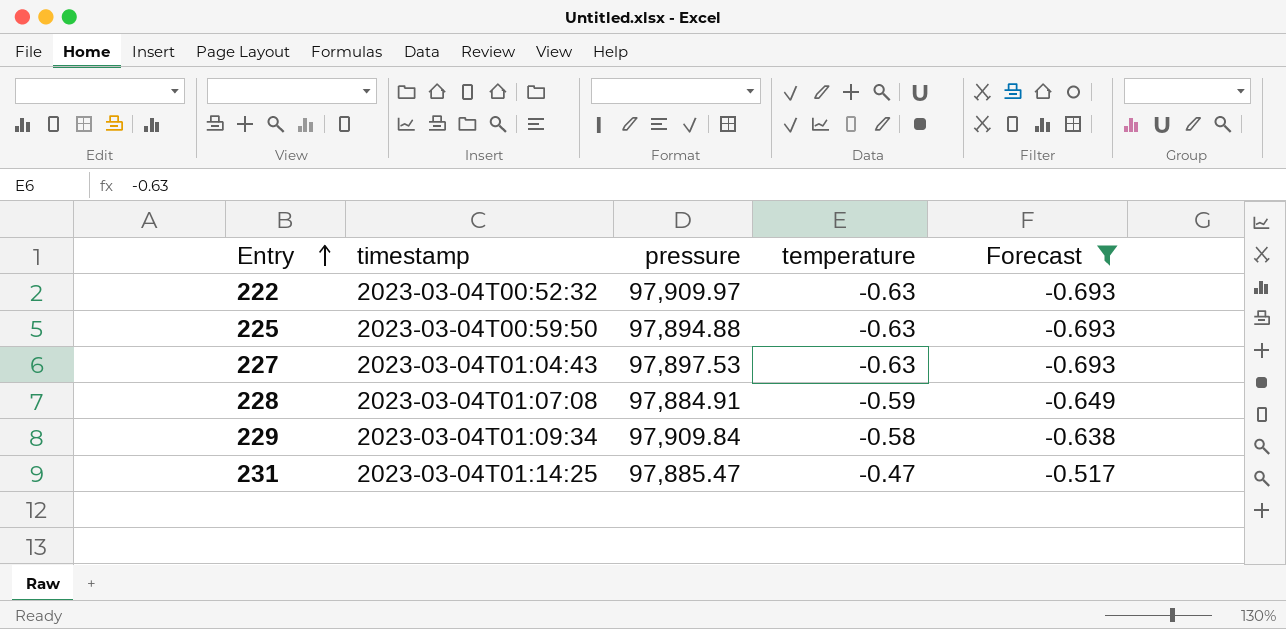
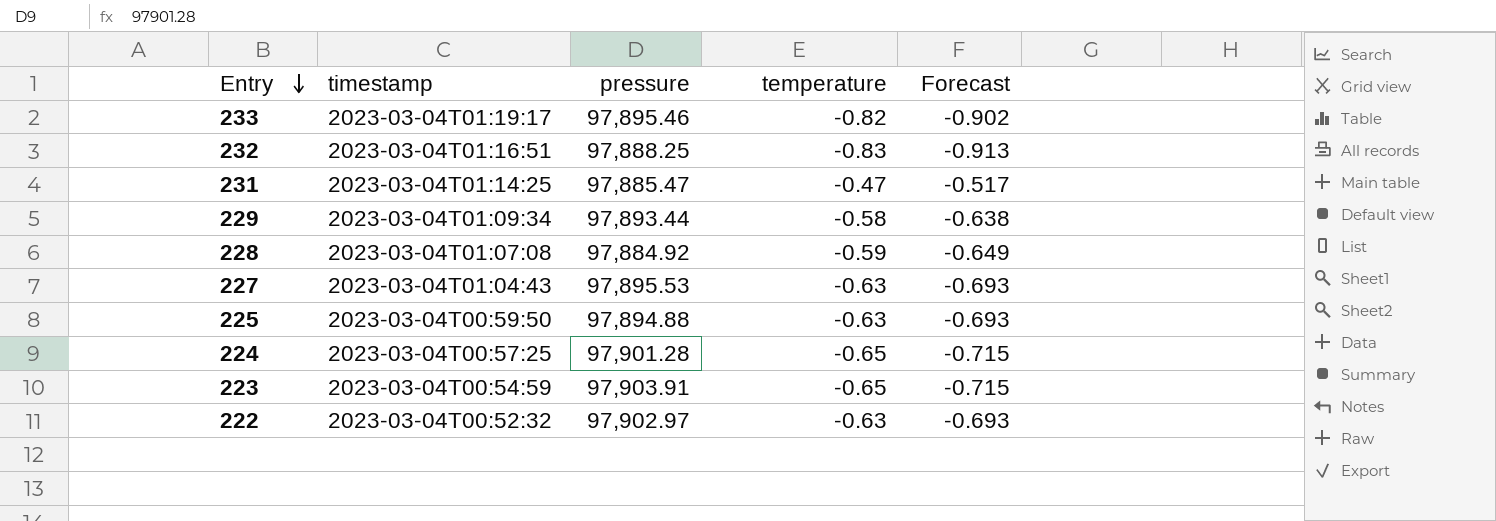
filter: Forecast >= -0.693 -> none
row order: Entry ascending -> Entry descending
229 | pressure: 97,909.84 -> 97,893.44
228 | pressure: 97,884.91 -> 97,884.92
227 | pressure: 97,897.53 -> 97,895.53
222 | pressure: 97,909.97 -> 97,902.97

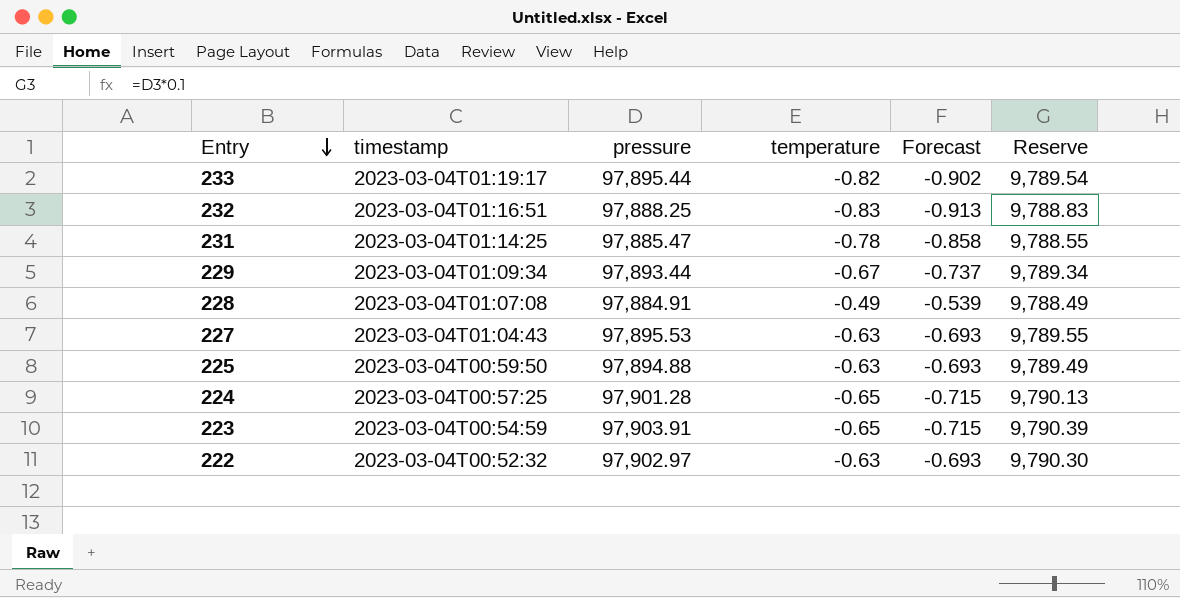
column Reserve | formula: none -> [pressure] * 0.1
233 | pressure: 97,895.46 -> 97,895.44
231 | temperature: -0.47 -> -0.78
231 | Forecast: -0.517 -> -0.858
229 | temperature: -0.58 -> -0.67
229 | Forecast: -0.638 -> -0.737
228 | pressure: 97,884.92 -> 97,884.91
228 | temperature: -0.59 -> -0.49
228 | Forecast: -0.649 -> -0.539

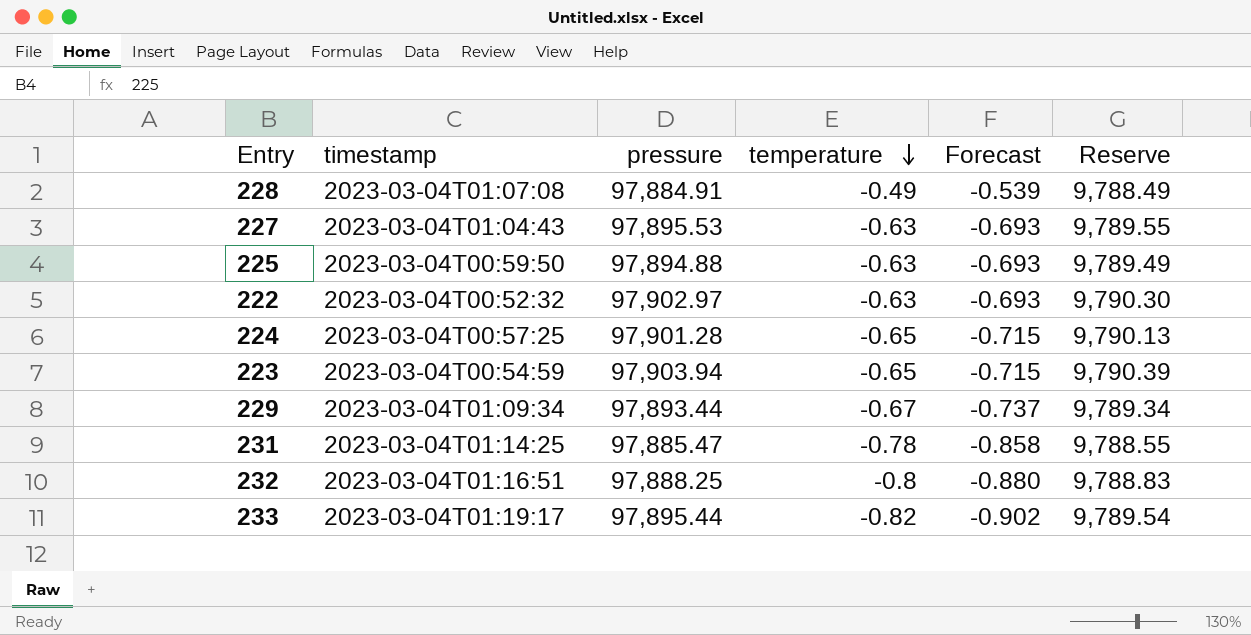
row order: Entry descending -> temperature descending
223 | pressure: 97,903.91 -> 97,903.94
232 | temperature: -0.83 -> -0.8
232 | Forecast: -0.913 -> -0.880

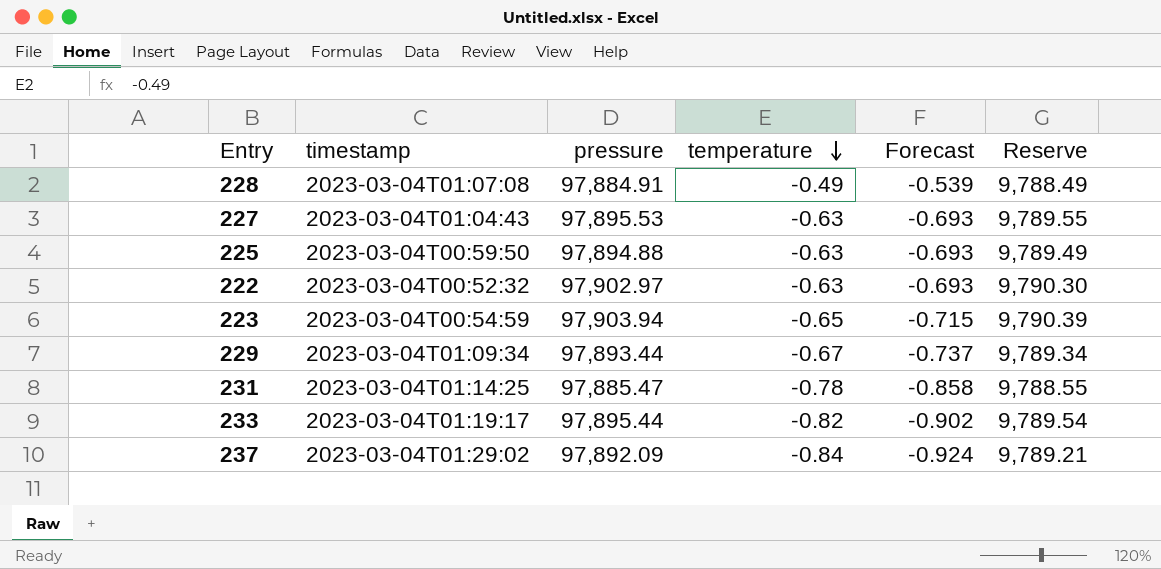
row 224: 2023-03-04T00:57:25 | 97,901.28 | -0.65 | -0.715 | 9,790.13 -> none
row 232: 2023-03-04T01:16:51 | 97,888.25 | -0.8 | -0.880 | 9,788.83 -> none
row 237: none -> 2023-03-04T01:29:02 | 97,892.09 | -0.84 | -0.924 | 9,789.21

